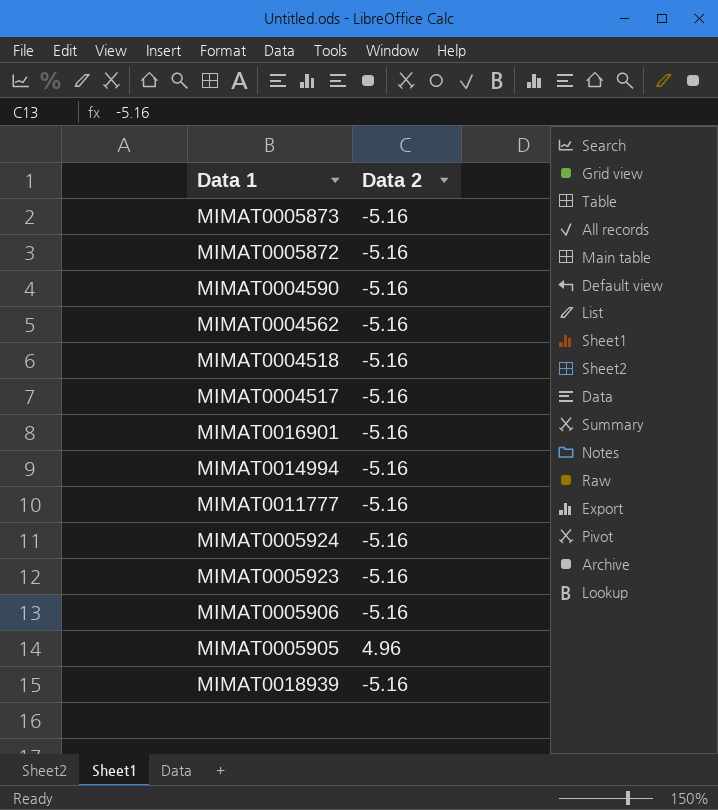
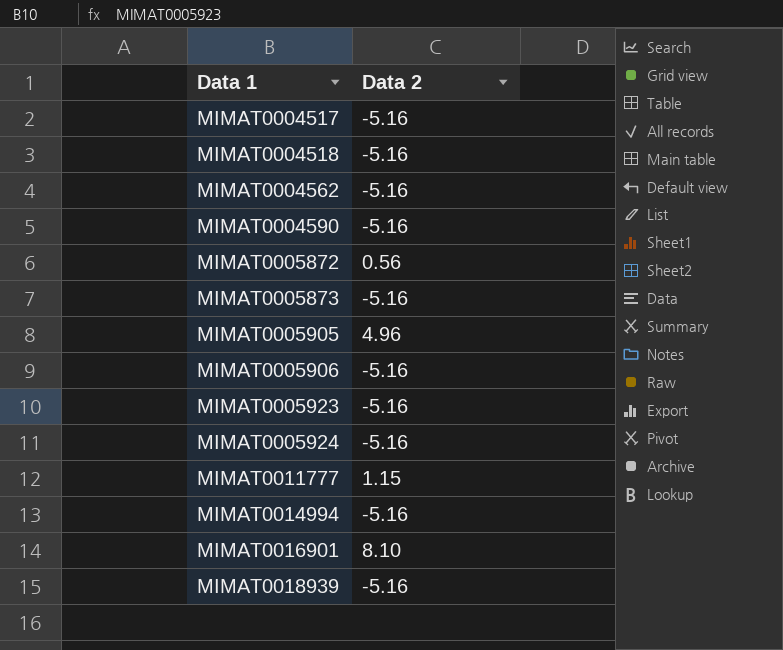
row order: none -> Data 1 ascending
MIMAT0005872 | Data 2: -5.16 -> 0.56
MIMAT0011777 | Data 2: -5.16 -> 1.15
MIMAT0016901 | Data 2: -5.16 -> 8.10

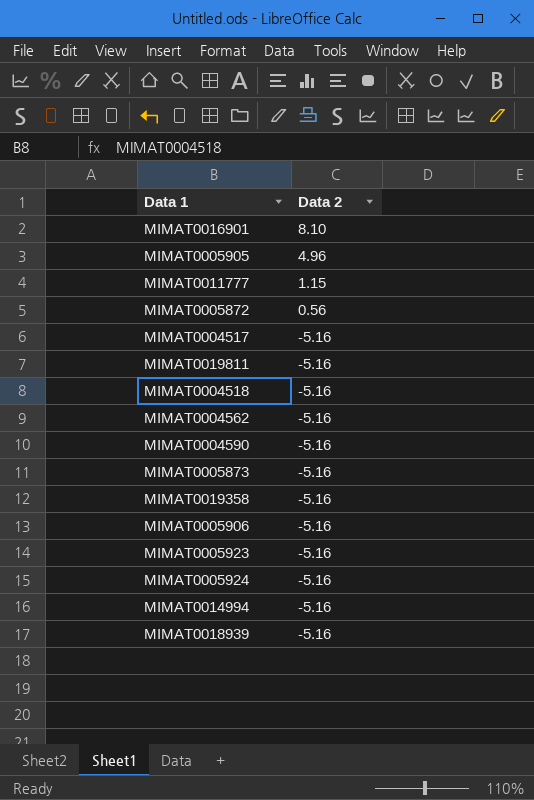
row order: Data 1 ascending -> Data 2 descending
row MIMAT0019811: none -> -5.16
row MIMAT0019358: none -> -5.16

